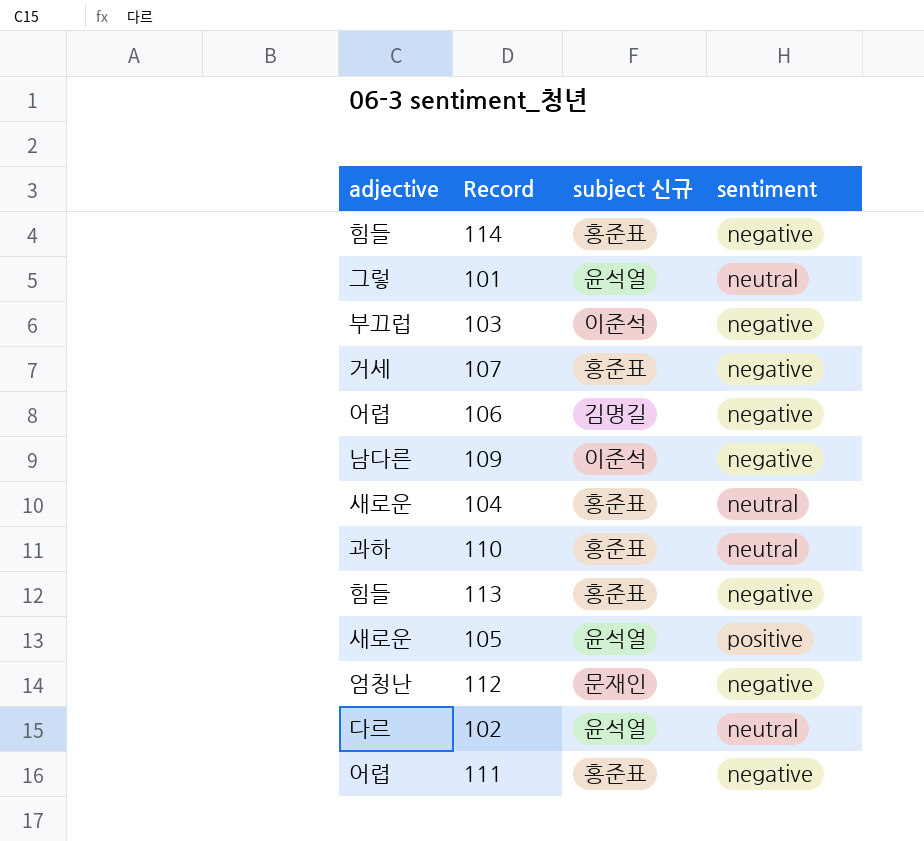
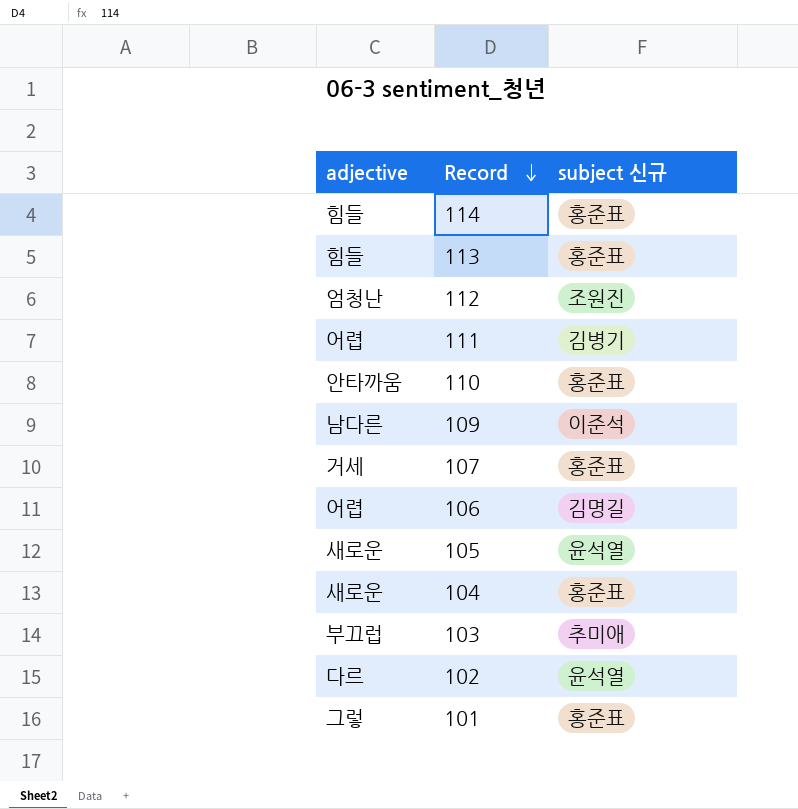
row order: none -> Record descending
column sentiment | position: 4 -> none
112 | subject 신규: 문재인 -> 조원진
111 | subject 신규: 홍준표 -> 김병기
110 | adjective: 과하 -> 안타까움
103 | subject 신규: 이준석 -> 추미애
101 | subject 신규: 윤석열 -> 홍준표

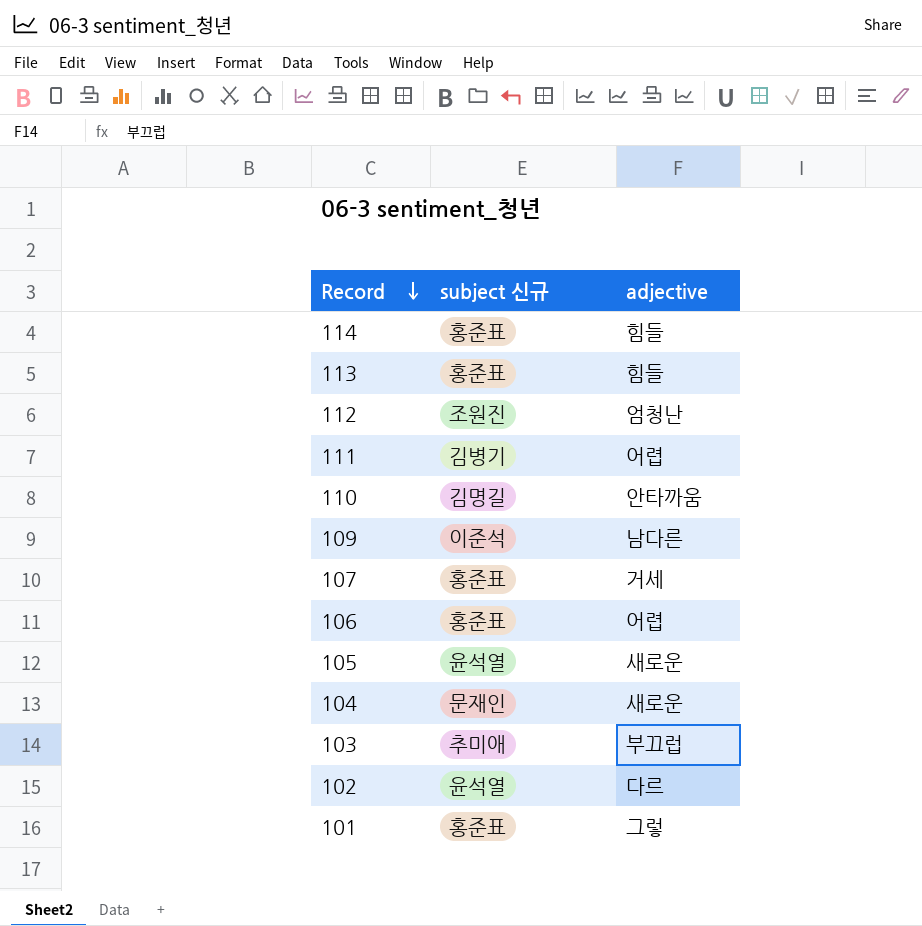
column adjective | position: 1 -> 3
110 | subject 신규: 홍준표 -> 김명길
106 | subject 신규: 김명길 -> 홍준표
104 | subject 신규: 홍준표 -> 문재인

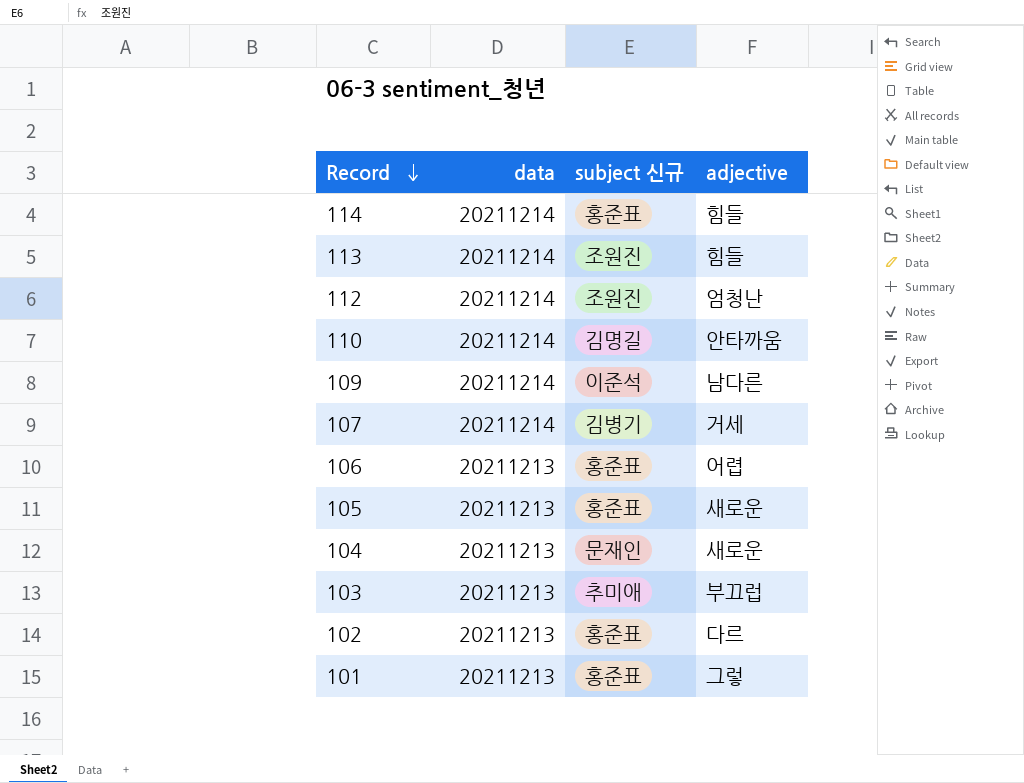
column data | position: none -> 2
row 111: 김병기 | 어렵 -> none
113 | subject 신규: 홍준표 -> 조원진
107 | subject 신규: 홍준표 -> 김병기
105 | subject 신규: 윤석열 -> 홍준표
102 | subject 신규: 윤석열 -> 홍준표

